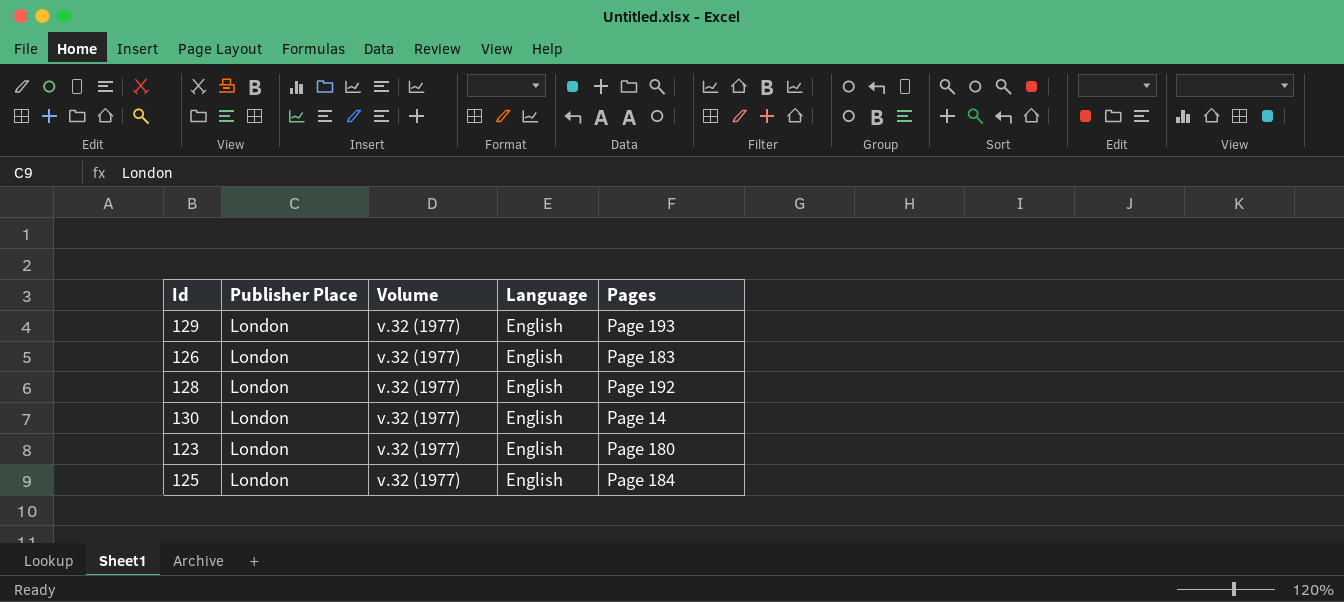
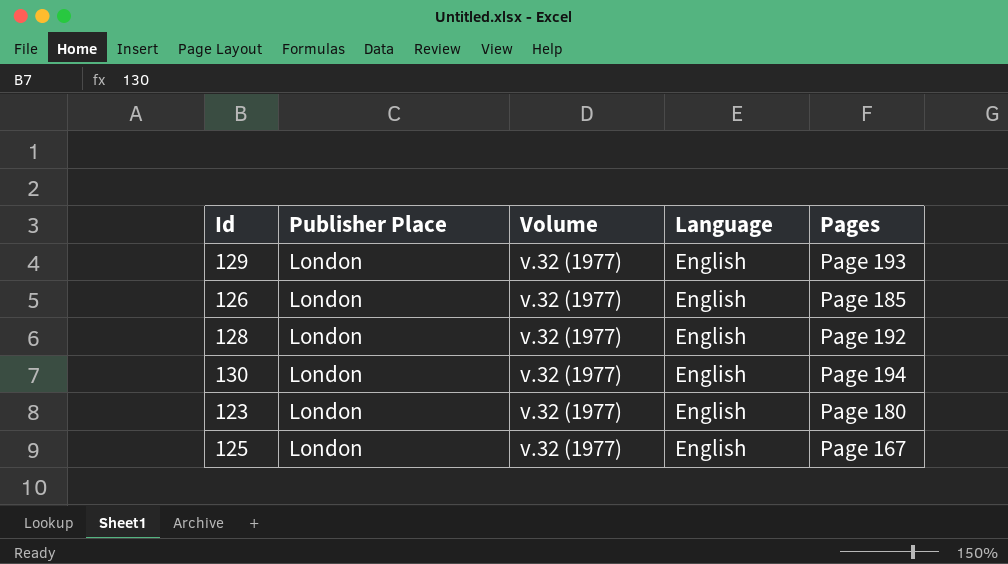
126 | Pages: Page 183 -> Page 185
130 | Pages: Page 14 -> Page 194
125 | Pages: Page 184 -> Page 167

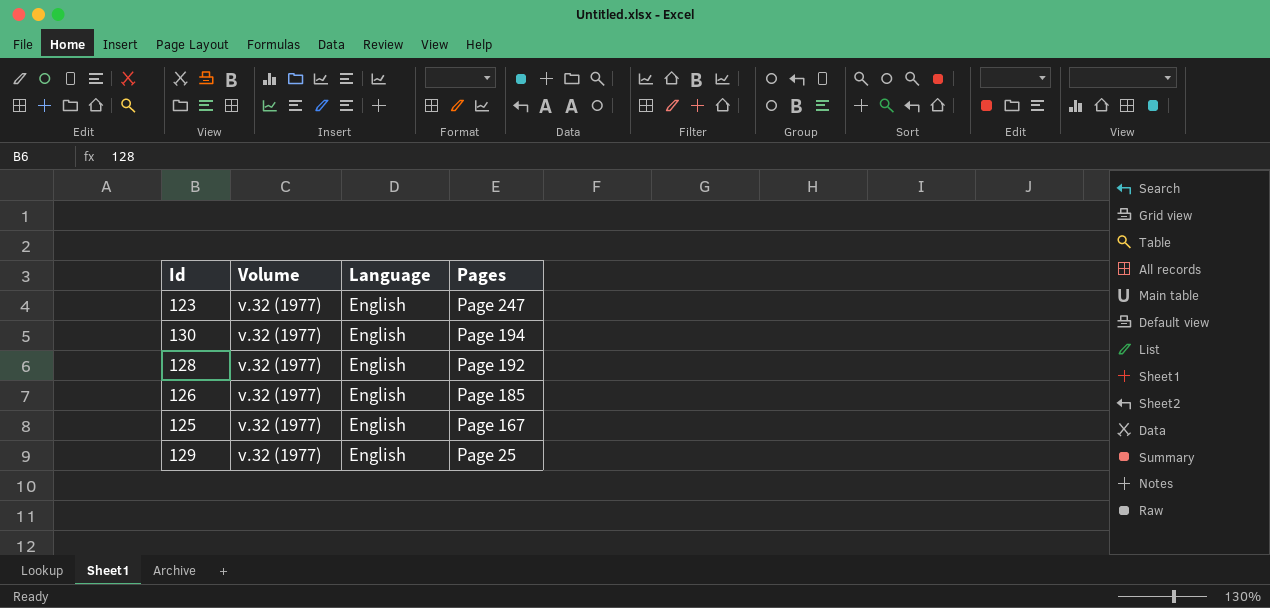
row order: none -> Pages descending
column Publisher Place | position: 2 -> none
123 | Pages: Page 180 -> Page 247
129 | Pages: Page 193 -> Page 25

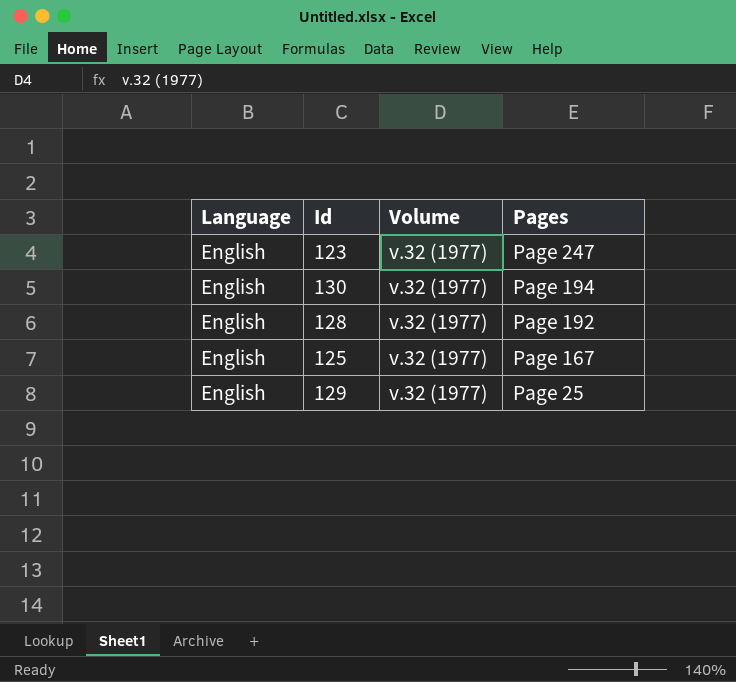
column Language | position: 3 -> 1
row 126: v.32 (1977) | English | Page 185 -> none

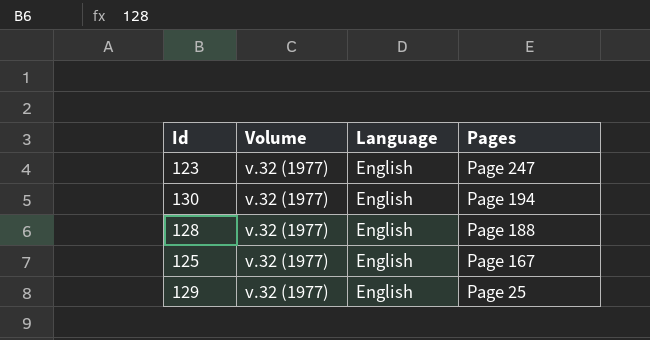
column Language | position: 1 -> 3
128 | Pages: Page 192 -> Page 188

